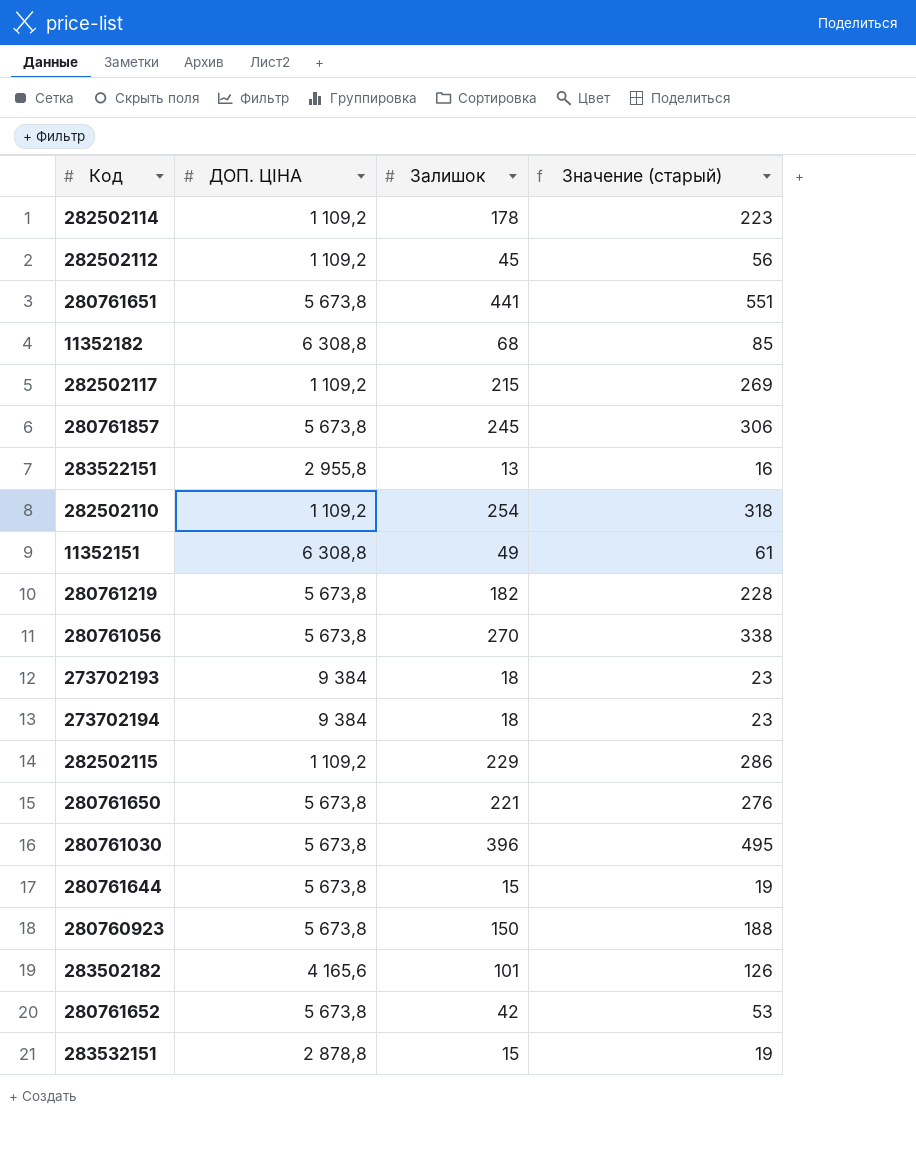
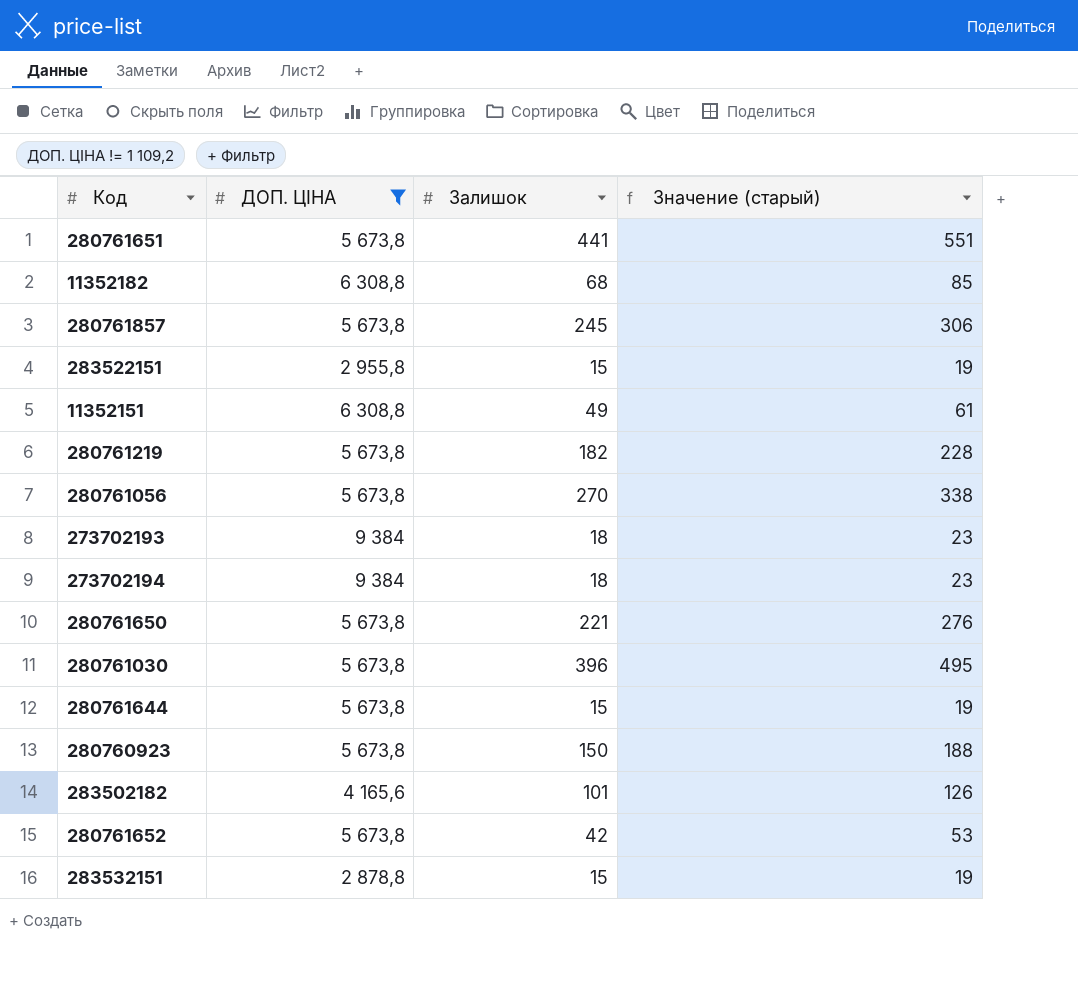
filter: none -> ДОП. ЦІНА != 1 109,2
283522151 | Залишок: 13 -> 15
283522151 | Значение (старый): 16 -> 19

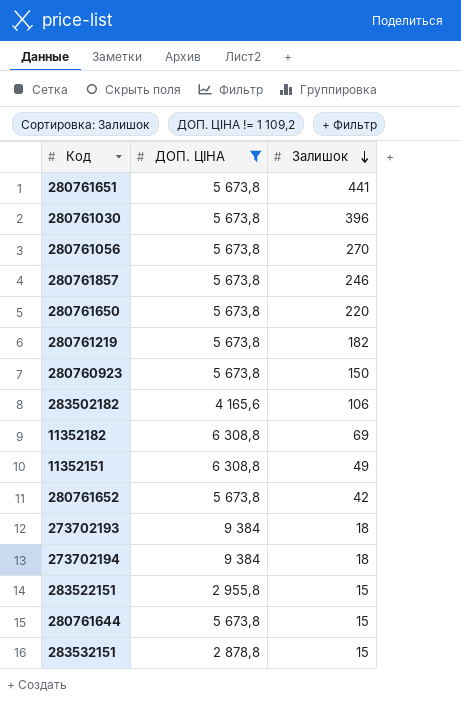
row order: none -> Залишок descending
column Значение (старый) | formula: [Залишок] * 1,25 -> none
280761857 | Залишок: 245 -> 246
280761650 | Залишок: 221 -> 220
283502182 | Залишок: 101 -> 106
11352182 | Залишок: 68 -> 69

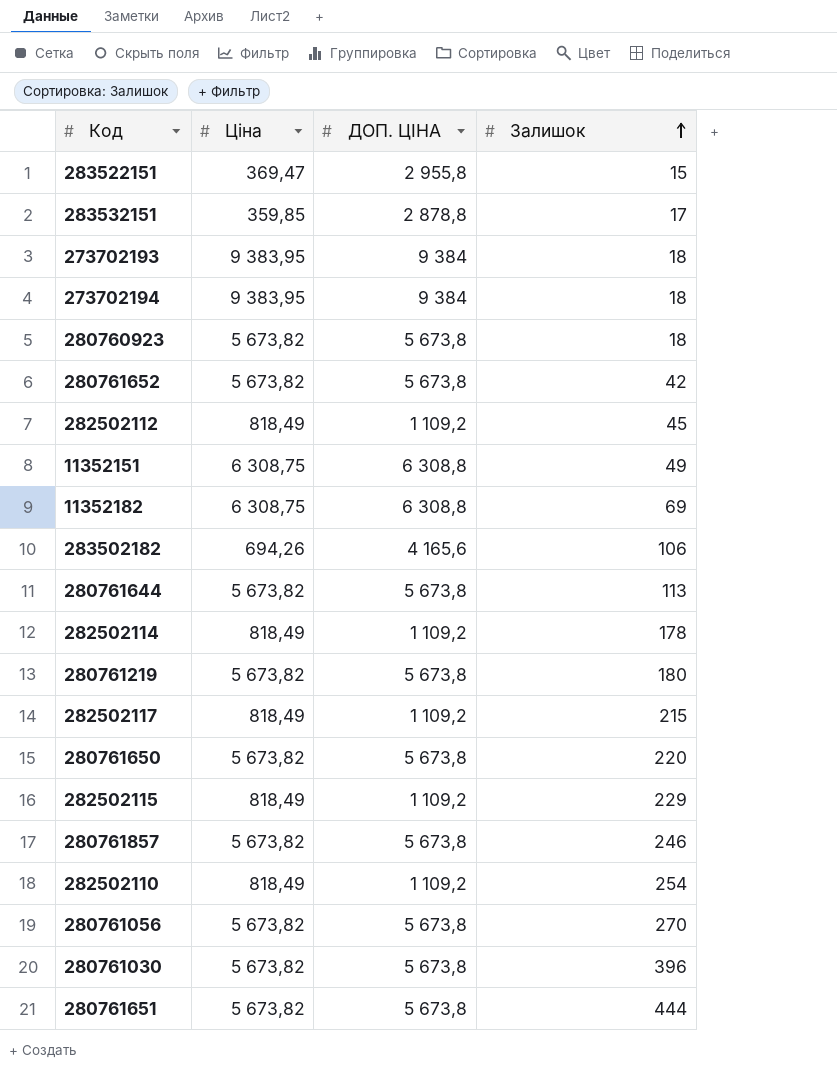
filter: ДОП. ЦІНА != 1 109,2 -> none
row order: Залишок descending -> Залишок ascending
column Ціна | position: none -> 2
283532151 | Залишок: 15 -> 17
280760923 | Залишок: 150 -> 18
280761644 | Залишок: 15 -> 113
280761219 | Залишок: 182 -> 180
280761651 | Залишок: 441 -> 444

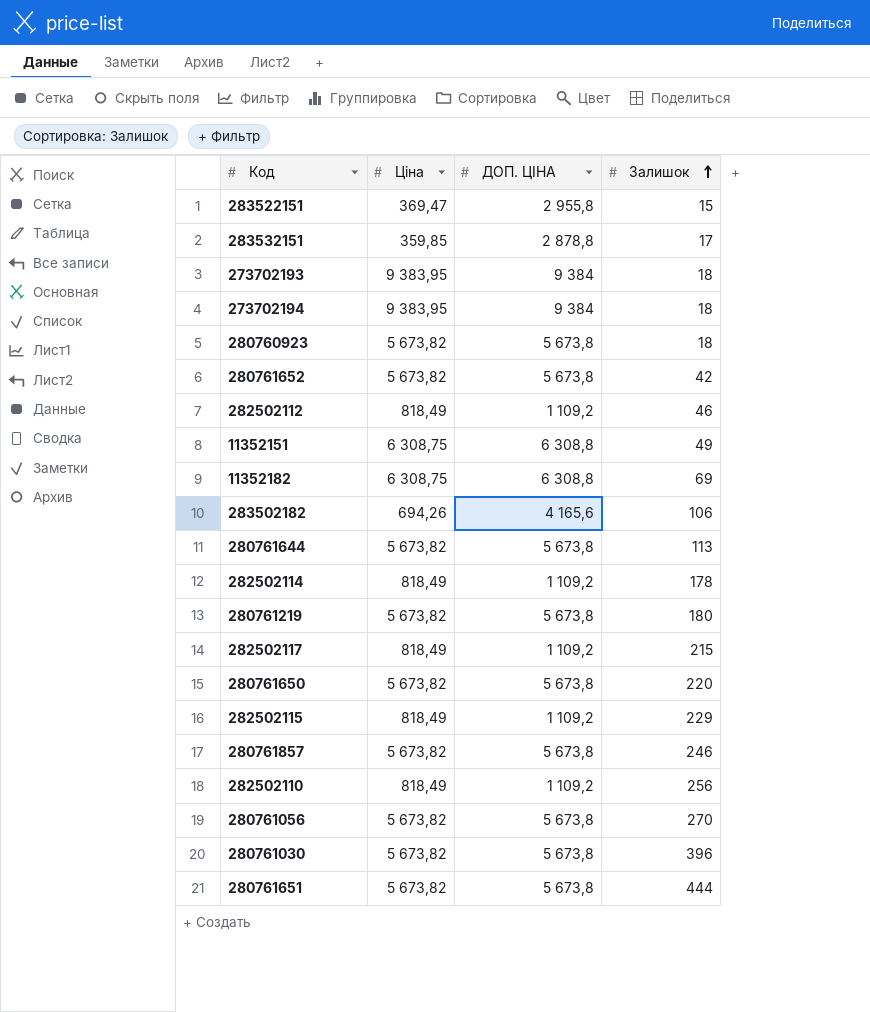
282502112 | Залишок: 45 -> 46
282502110 | Залишок: 254 -> 256

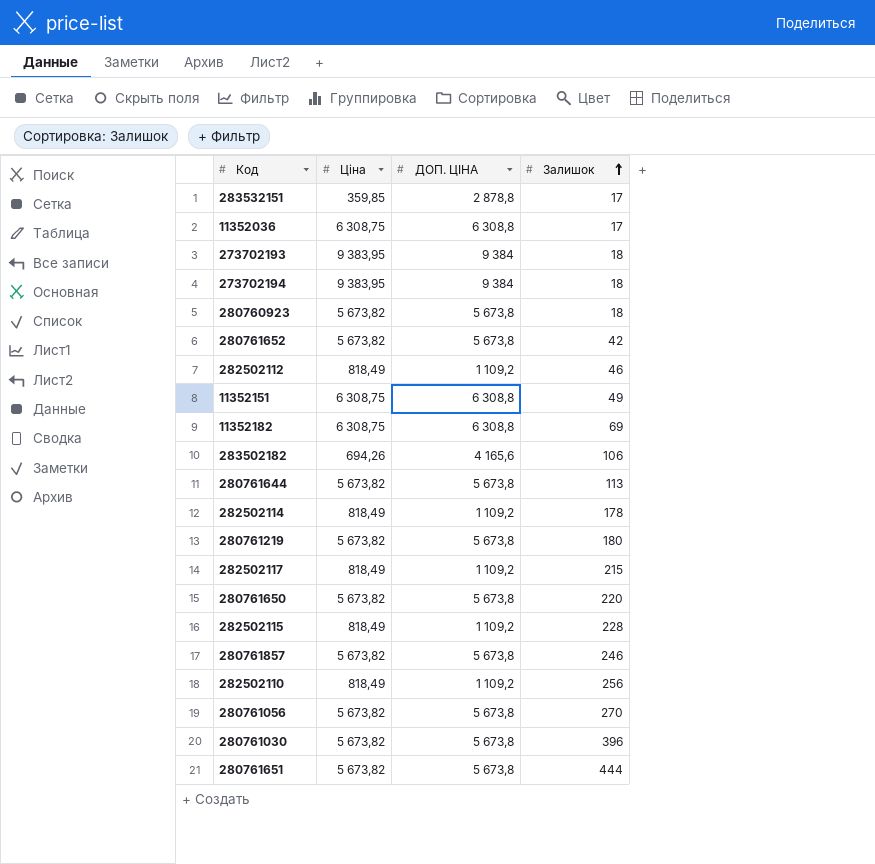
row 283522151: 369,47 | 2 955,8 | 15 -> none
row 11352036: none -> 6 308,75 | 6 308,8 | 17
282502115 | Залишок: 229 -> 228

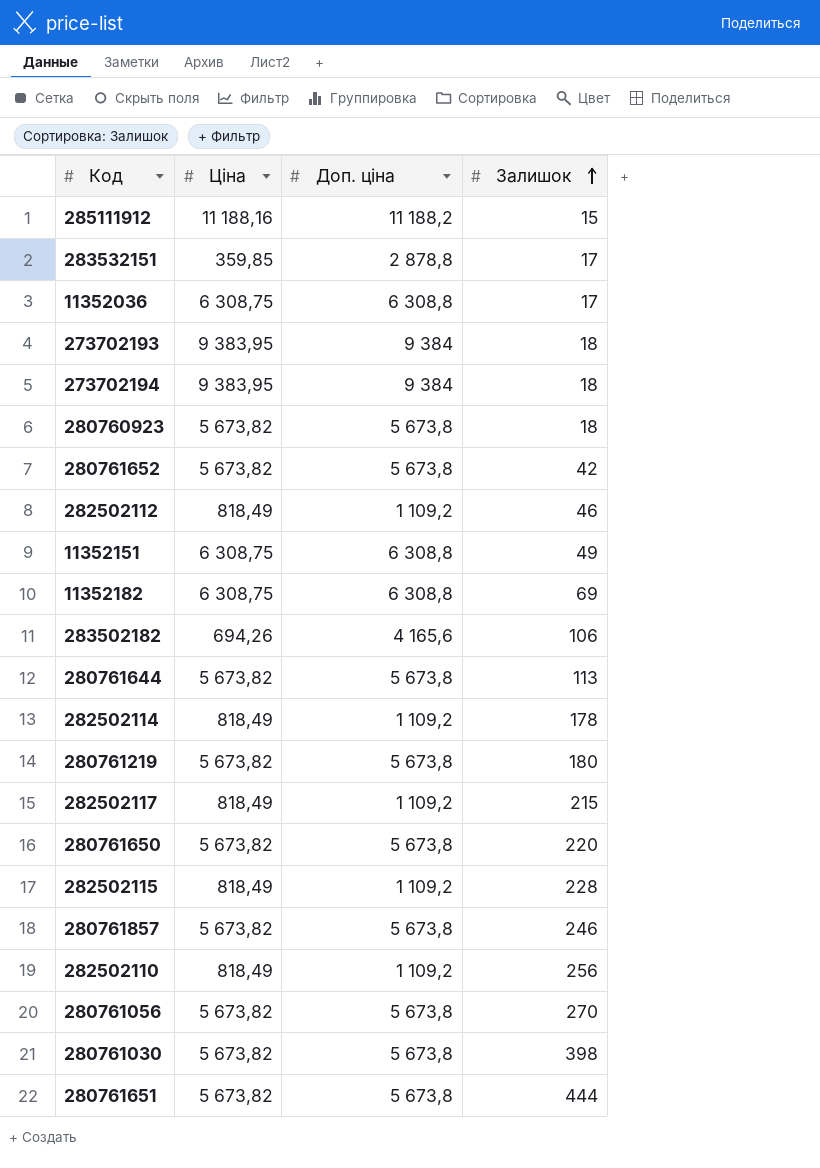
column name: ДОП. ЦІНА -> Доп. ціна
row 285111912: none -> 11 188,16 | 11 188,2 | 15
280761030 | Залишок: 396 -> 398

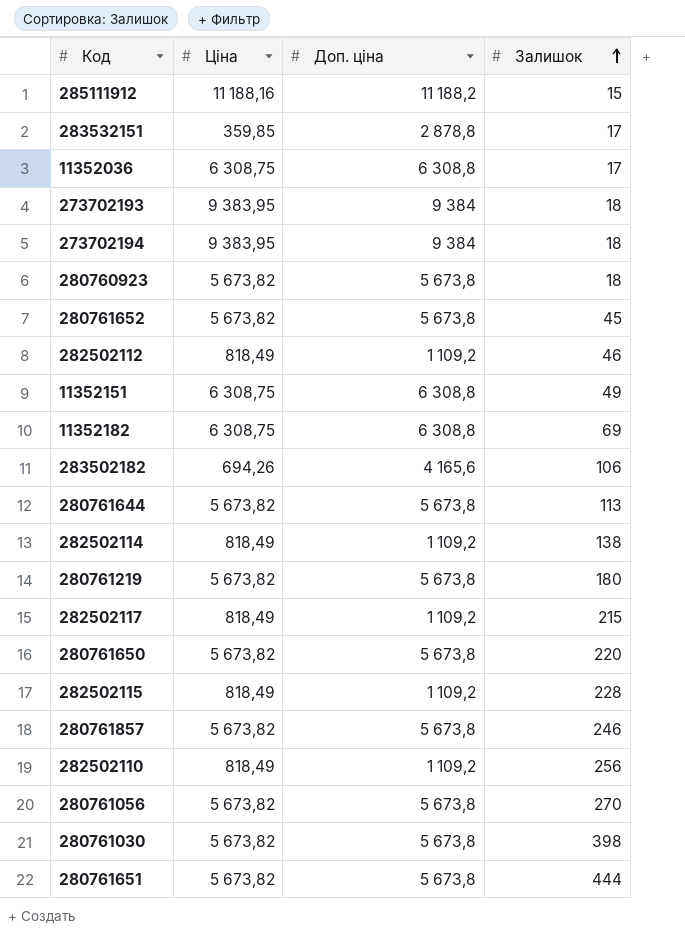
280761652 | Залишок: 42 -> 45
282502114 | Залишок: 178 -> 138

